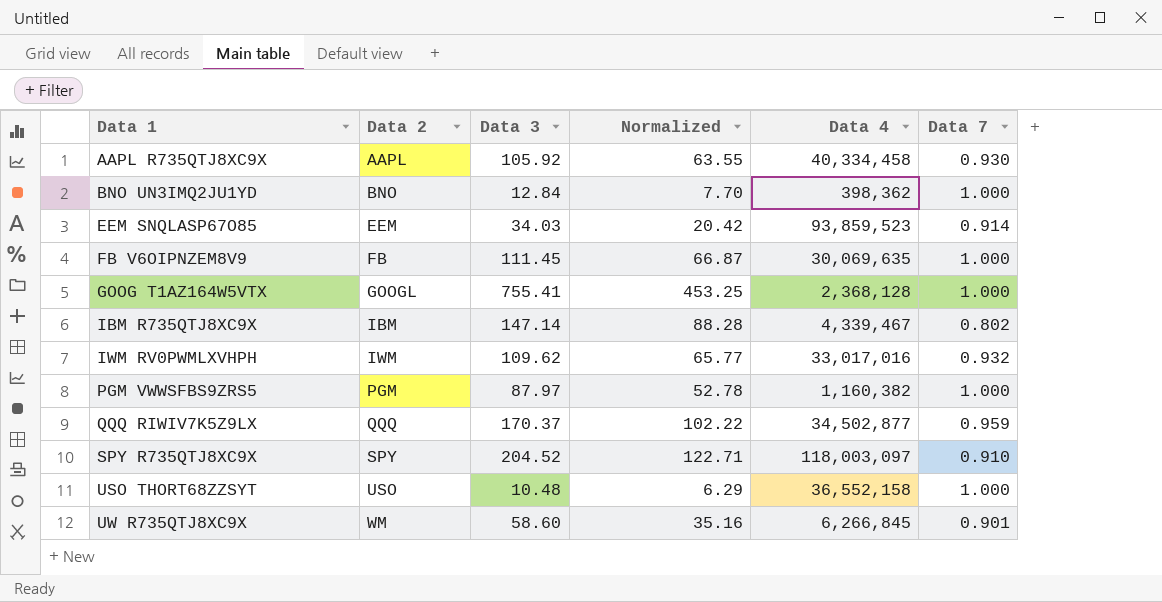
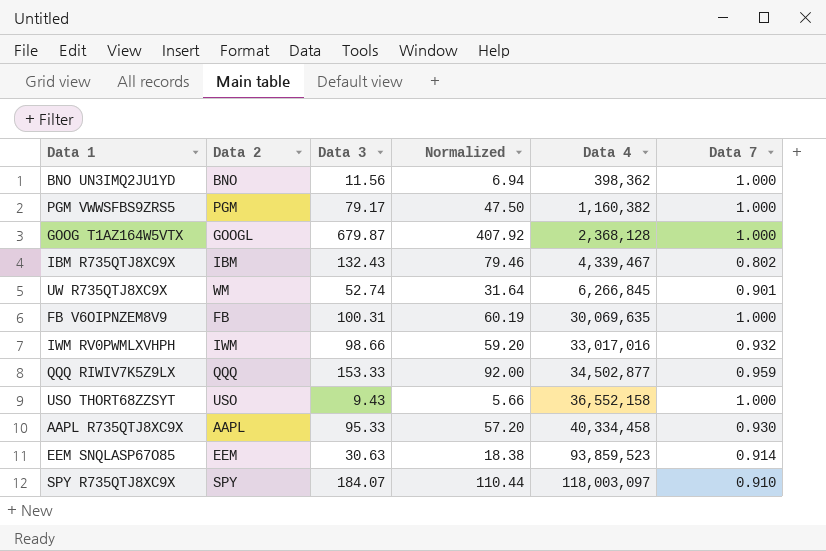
row order: Data 1 ascending -> Data 4 ascending
BNO UN3IMQ2JU1YD | Data 3: 12.84 -> 11.56
BNO UN3IMQ2JU1YD | Normalized: 7.70 -> 6.94
PGM VWWSFBS9ZRS5 | Data 3: 87.97 -> 79.17
PGM VWWSFBS9ZRS5 | Normalized: 52.78 -> 47.50
GOOG T1AZ164W5VTX | Data 3: 755.41 -> 679.87
GOOG T1AZ164W5VTX | Normalized: 453.25 -> 407.92
IBM R735QTJ8XC9X | Data 3: 147.14 -> 132.43
IBM R735QTJ8XC9X | Normalized: 88.28 -> 79.46
UW R735QTJ8XC9X | Data 3: 58.60 -> 52.74
UW R735QTJ8XC9X | Normalized: 35.16 -> 31.64
FB V6OIPNZEM8V9 | Data 3: 111.45 -> 100.31
FB V6OIPNZEM8V9 | Normalized: 66.87 -> 60.19
IWM RV0PWMLXVHPH | Data 3: 109.62 -> 98.66
IWM RV0PWMLXVHPH | Normalized: 65.77 -> 59.20
QQQ RIWIV7K5Z9LX | Data 3: 170.37 -> 153.33
QQQ RIWIV7K5Z9LX | Normalized: 102.22 -> 92.00
USO THORT68ZZSYT | Data 3: 10.48 -> 9.43
USO THORT68ZZSYT | Normalized: 6.29 -> 5.66
AAPL R735QTJ8XC9X | Data 3: 105.92 -> 95.33
AAPL R735QTJ8XC9X | Normalized: 63.55 -> 57.20
EEM SNQLASP67O85 | Data 3: 34.03 -> 30.63
EEM SNQLASP67O85 | Normalized: 20.42 -> 18.38
SPY R735QTJ8XC9X | Data 3: 204.52 -> 184.07
SPY R735QTJ8XC9X | Normalized: 122.71 -> 110.44

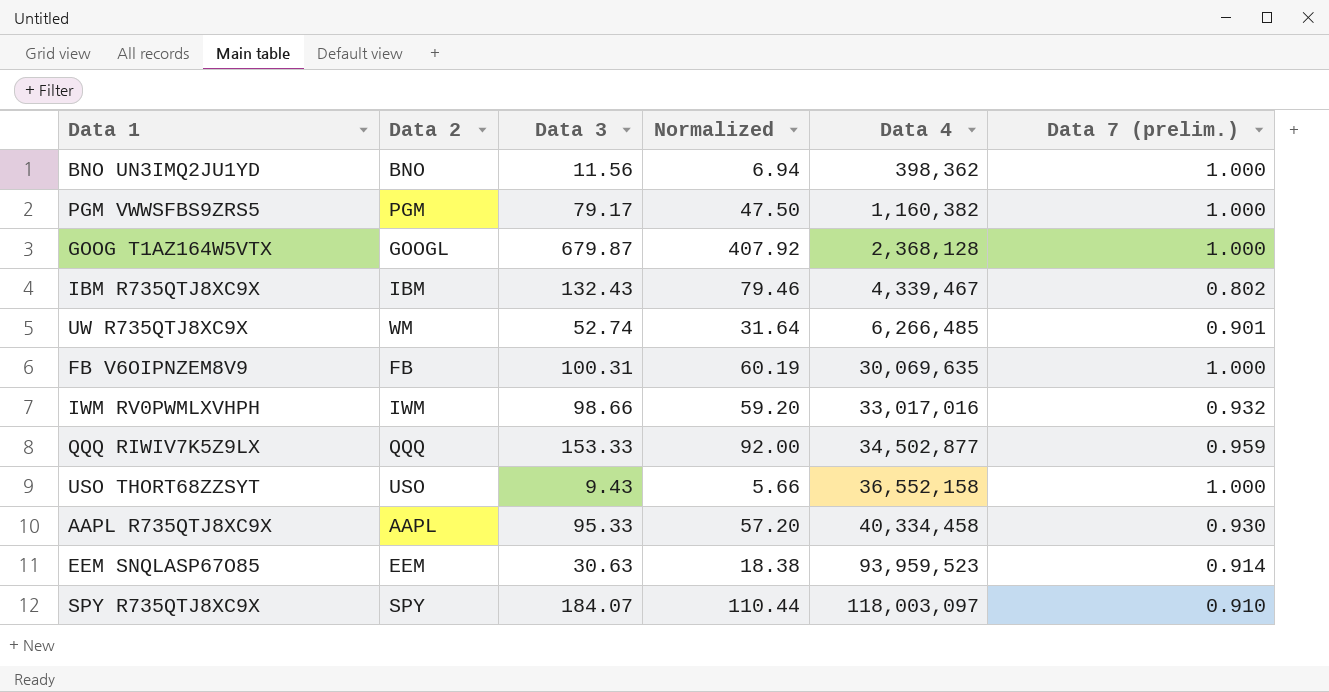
column name: Data 7 -> Data 7 (prelim.)
UW R735QTJ8XC9X | Data 4: 6,266,845 -> 6,266,485
EEM SNQLASP67O85 | Data 4: 93,859,523 -> 93,959,523

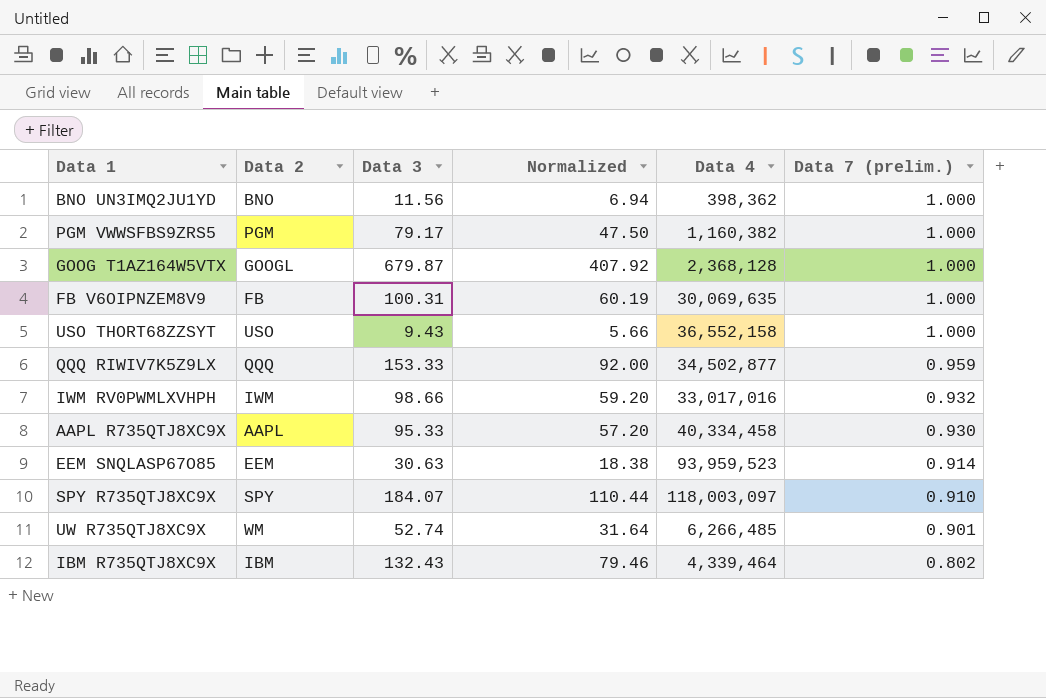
row order: Data 4 ascending -> Data 7 (prelim.) descending
IBM R735QTJ8XC9X | Data 4: 4,339,467 -> 4,339,464

